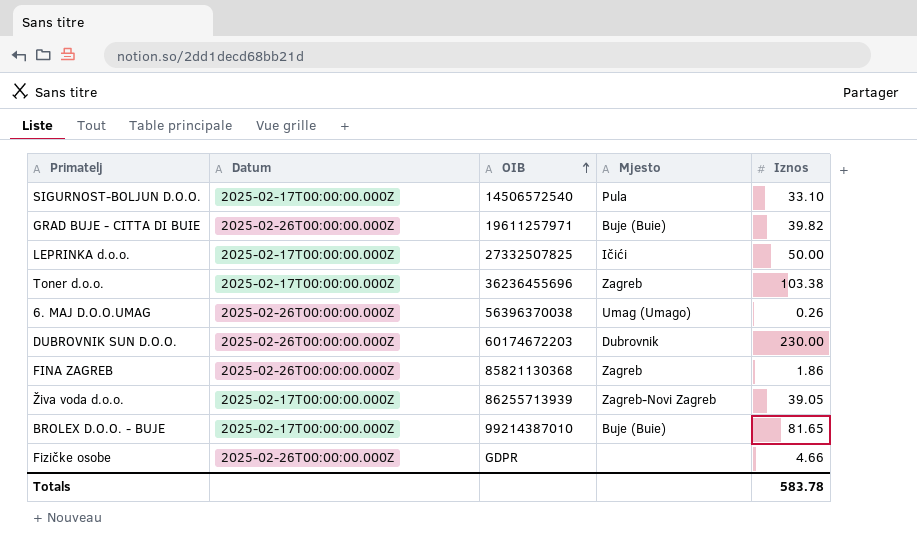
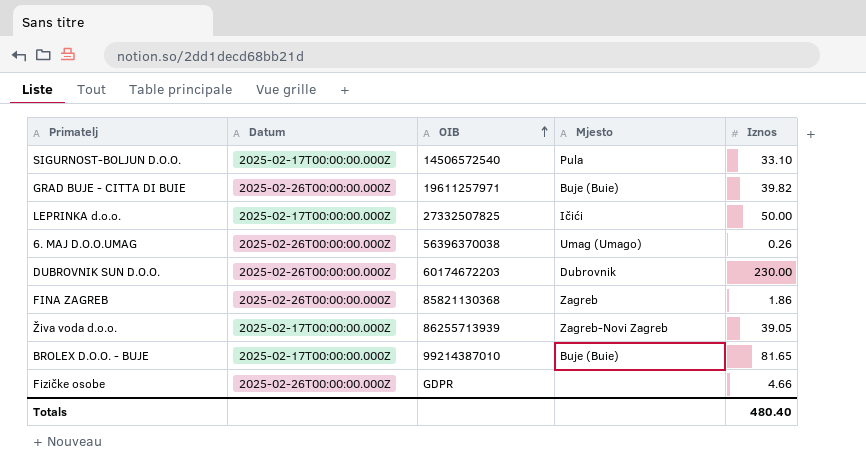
row Toner d.o.o.: 2025-02-17T00:00:00.000Z | 36236455696 | Zagreb | 103.38 -> none
Totals | Iznos: 583.78 -> 480.40

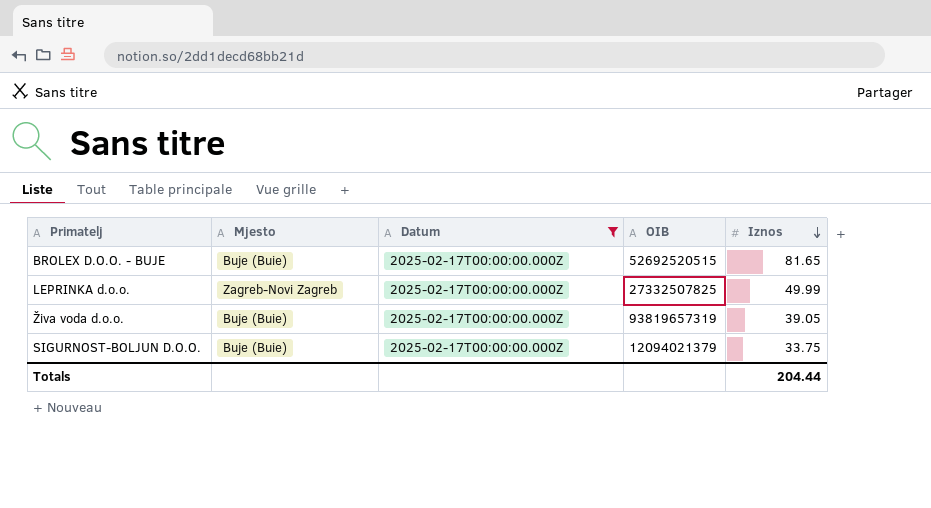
filter: none -> Datum = 2025-02-17T00:00:00.000Z
row order: OIB ascending -> Iznos descending
column Mjesto | position: 4 -> 2
BROLEX D.O.O. - BUJE | OIB: 99214387010 -> 52692520515
LEPRINKA d.o.o. | Mjesto: Ičići -> Zagreb-Novi Zagreb
LEPRINKA d.o.o. | Iznos: 50.00 -> 49.99
Živa voda d.o.o. | Mjesto: Zagreb-Novi Zagreb -> Buje (Buie)
Živa voda d.o.o. | OIB: 86255713939 -> 93819657319
SIGURNOST-BOLJUN D.O.O. | Mjesto: Pula -> Buje (Buie)
SIGURNOST-BOLJUN D.O.O. | OIB: 14506572540 -> 12094021379
SIGURNOST-BOLJUN D.O.O. | Iznos: 33.10 -> 33.75
Totals | Iznos: 480.40 -> 204.44

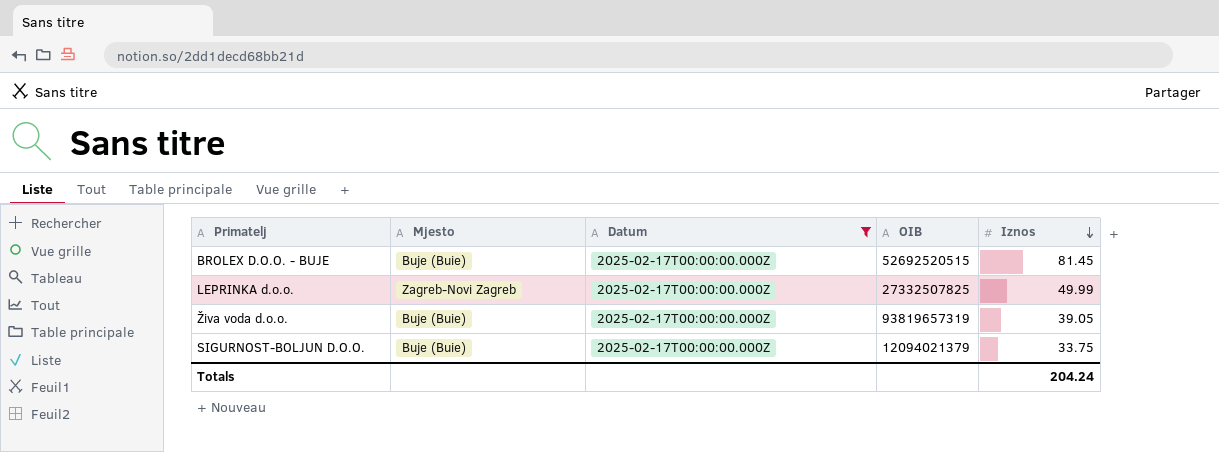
BROLEX D.O.O. - BUJE | Iznos: 81.65 -> 81.45
Totals | Iznos: 204.44 -> 204.24

